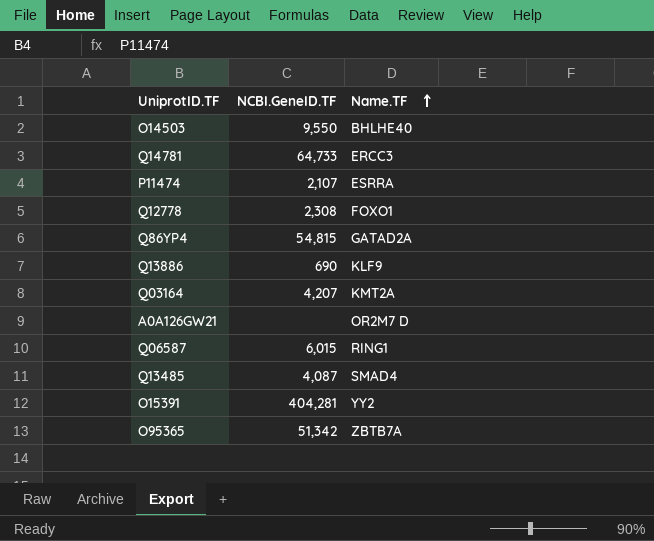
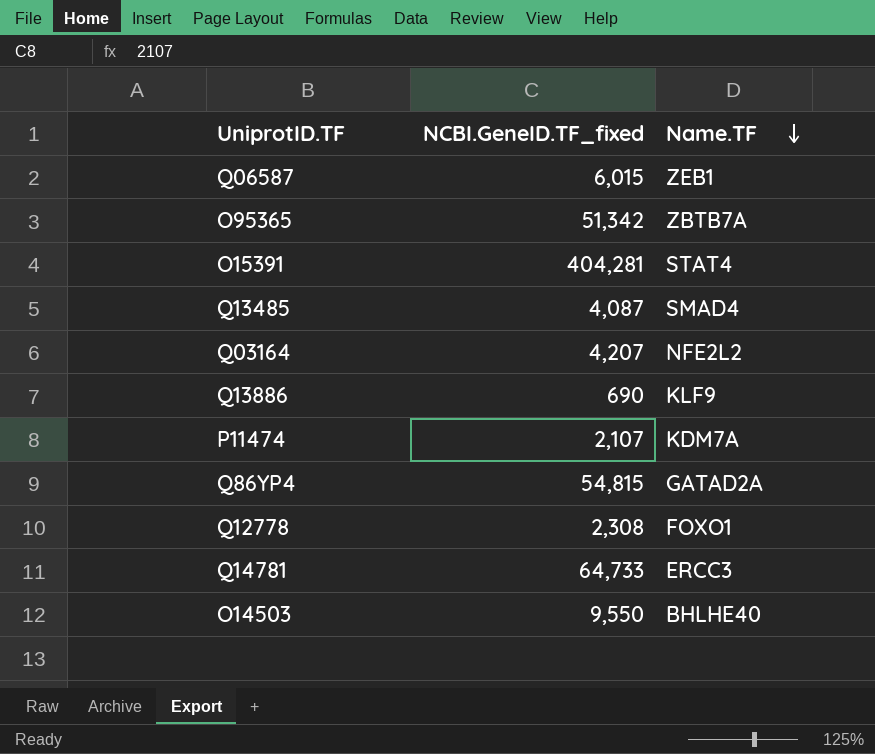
row order: Name.TF ascending -> Name.TF descending
column name: NCBI.GeneID.TF -> NCBI.GeneID.TF_fixed
row A0A126GW21: none | OR2M7 D -> none
Q06587 | Name.TF: RING1 -> ZEB1
O15391 | Name.TF: YY2 -> STAT4
Q03164 | Name.TF: KMT2A -> NFE2L2
P11474 | Name.TF: ESRRA -> KDM7A

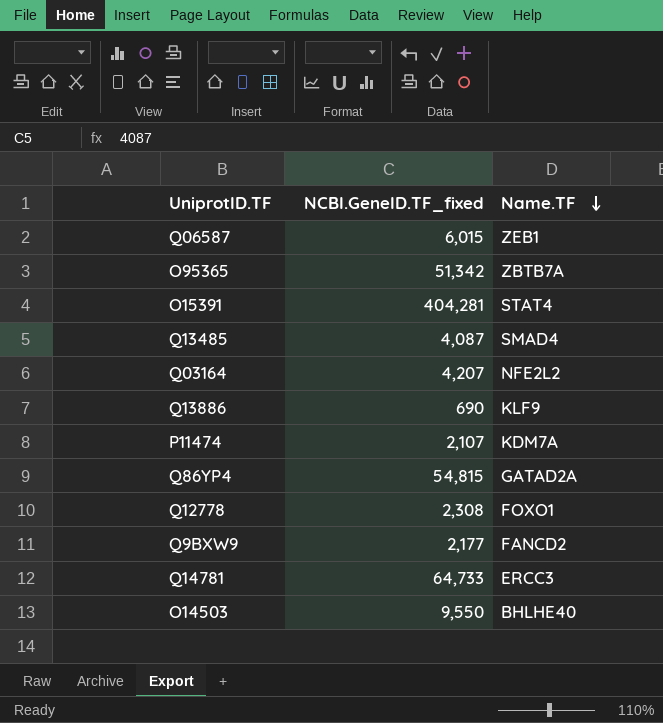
row Q9BXW9: none -> 2,177 | FANCD2

